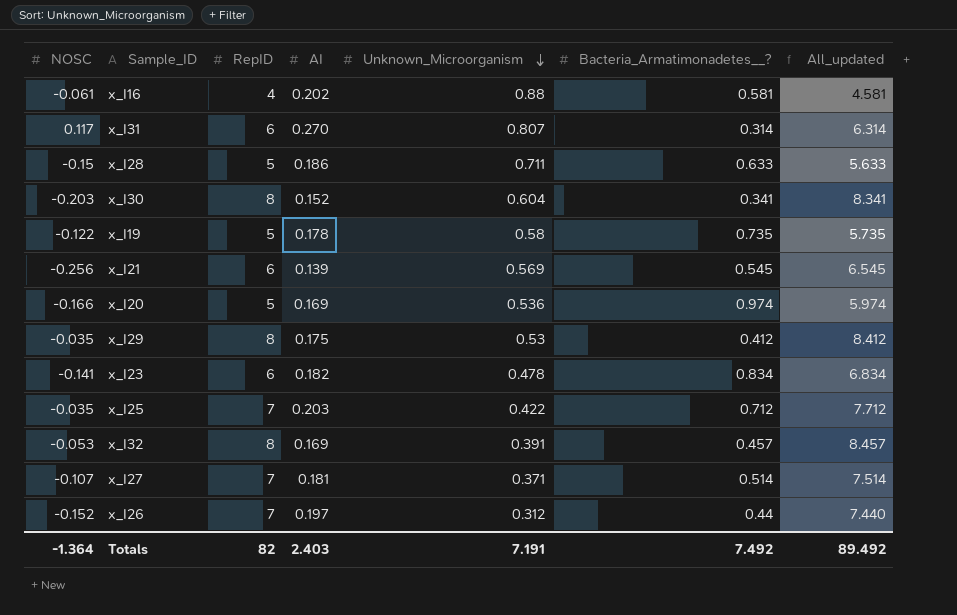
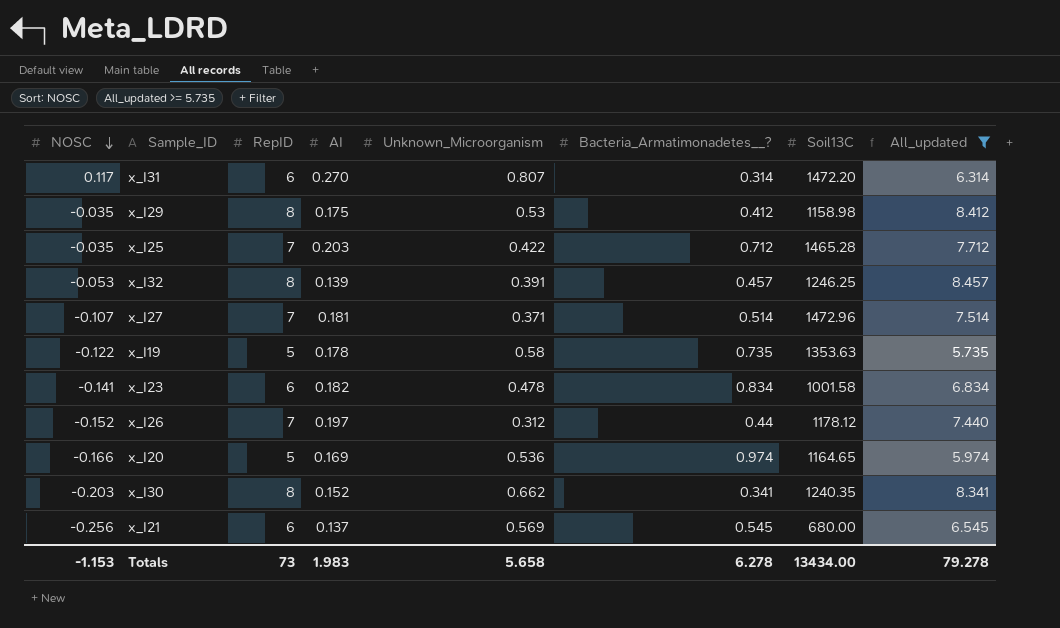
filter: none -> All_updated >= 5.735
row order: Unknown_Microorganism descending -> NOSC descending
column Soil13C | position: none -> 7
x_I32 | AI: 0.169 -> 0.139
x_I30 | Unknown_Microorganism: 0.604 -> 0.662
x_I21 | AI: 0.139 -> 0.137
Totals | NOSC: -1.364 -> -1.153
Totals | RepID: 82 -> 73
Totals | AI: 2.403 -> 1.983
Totals | Unknown_Microorganism: 7.191 -> 5.658
Totals | Bacteria_Armatimonadetes__?: 7.492 -> 6.278
Totals | All_updated: 89.492 -> 79.278

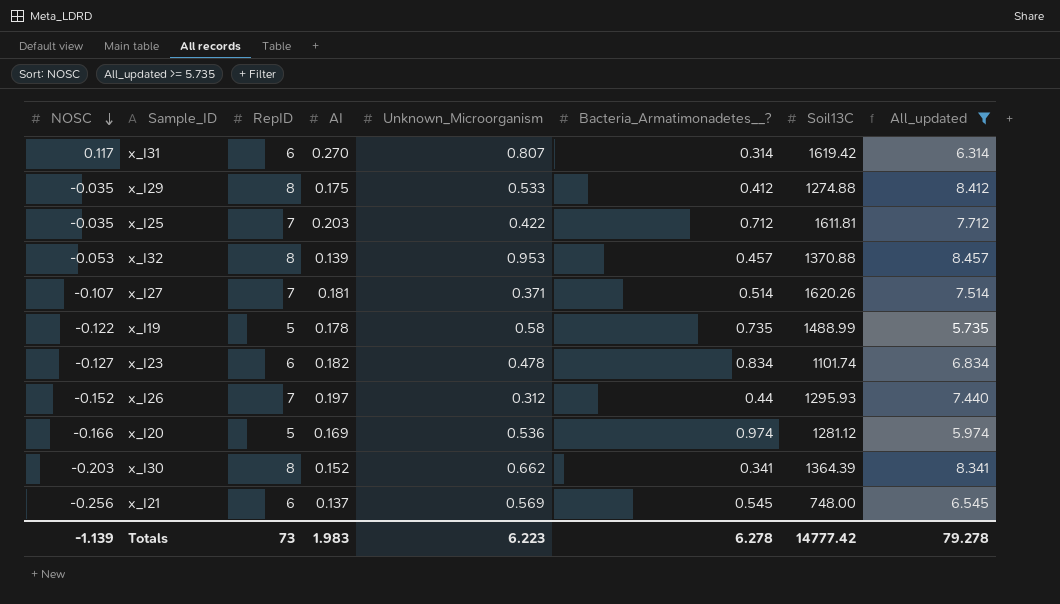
x_I31 | Soil13C: 1472.20 -> 1619.42
x_I29 | Unknown_Microorganism: 0.53 -> 0.533
x_I29 | Soil13C: 1158.98 -> 1274.88
x_I25 | Soil13C: 1465.28 -> 1611.81
x_I32 | Unknown_Microorganism: 0.391 -> 0.953
x_I32 | Soil13C: 1246.25 -> 1370.88
x_I27 | Soil13C: 1472.96 -> 1620.26
x_I19 | Soil13C: 1353.63 -> 1488.99
x_I23 | NOSC: -0.141 -> -0.127
x_I23 | Soil13C: 1001.58 -> 1101.74
x_I26 | Soil13C: 1178.12 -> 1295.93
x_I20 | Soil13C: 1164.65 -> 1281.12
x_I30 | Soil13C: 1240.35 -> 1364.39
x_I21 | Soil13C: 680.00 -> 748.00
Totals | NOSC: -1.153 -> -1.139
Totals | Unknown_Microorganism: 5.658 -> 6.223
Totals | Soil13C: 13434.00 -> 14777.42

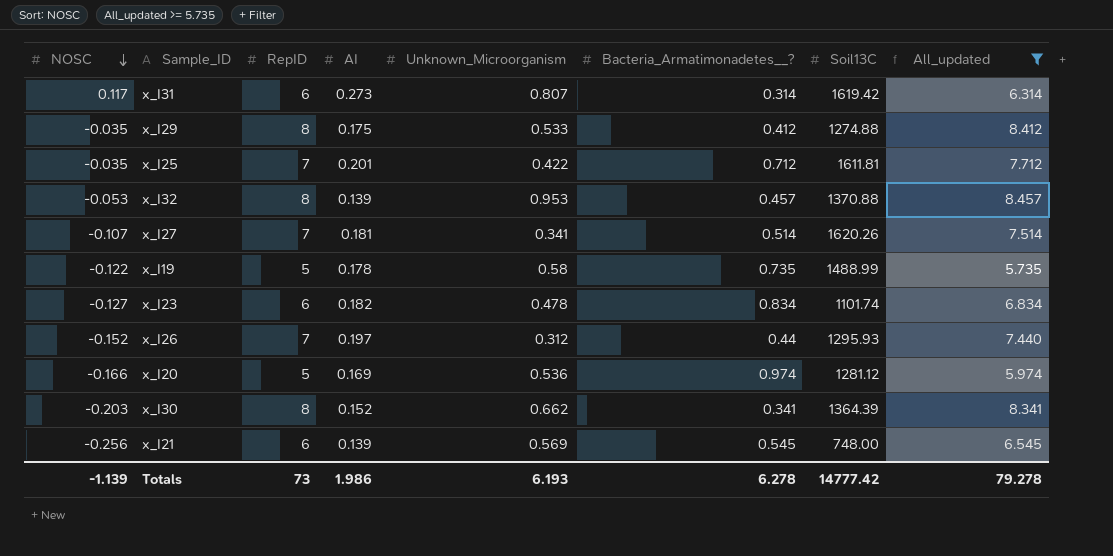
x_I31 | AI: 0.270 -> 0.273
x_I25 | AI: 0.203 -> 0.201
x_I27 | Unknown_Microorganism: 0.371 -> 0.341
x_I21 | AI: 0.137 -> 0.139
Totals | AI: 1.983 -> 1.986
Totals | Unknown_Microorganism: 6.223 -> 6.193

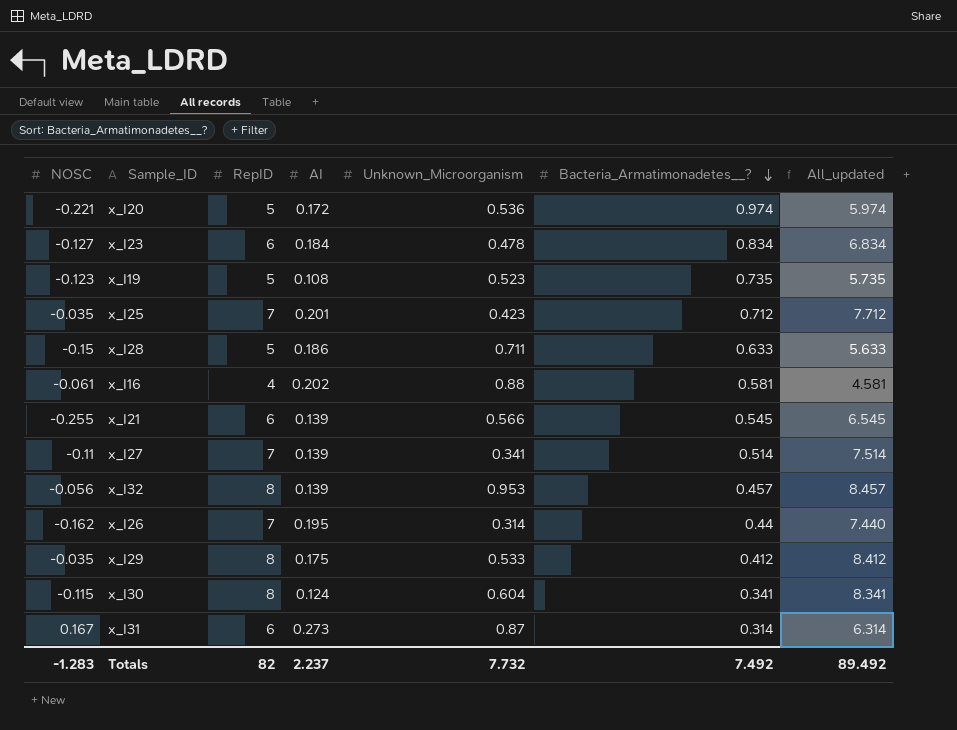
filter: All_updated >= 5.735 -> none
row order: NOSC descending -> Bacteria_Armatimonadetes__? descending
column Soil13C | position: 7 -> none
x_I20 | NOSC: -0.166 -> -0.221
x_I20 | AI: 0.169 -> 0.172
x_I23 | AI: 0.182 -> 0.184
x_I19 | NOSC: -0.122 -> -0.123
x_I19 | AI: 0.178 -> 0.108
x_I19 | Unknown_Microorganism: 0.58 -> 0.523
x_I25 | Unknown_Microorganism: 0.422 -> 0.423
x_I21 | NOSC: -0.256 -> -0.255
x_I21 | Unknown_Microorganism: 0.569 -> 0.566
x_I27 | NOSC: -0.107 -> -0.11
x_I27 | AI: 0.181 -> 0.139
x_I32 | NOSC: -0.053 -> -0.056
x_I26 | NOSC: -0.152 -> -0.162
x_I26 | AI: 0.197 -> 0.195
x_I26 | Unknown_Microorganism: 0.312 -> 0.314
x_I30 | NOSC: -0.203 -> -0.115
x_I30 | AI: 0.152 -> 0.124
x_I30 | Unknown_Microorganism: 0.662 -> 0.604
x_I31 | NOSC: 0.117 -> 0.167
x_I31 | Unknown_Microorganism: 0.807 -> 0.87
Totals | NOSC: -1.139 -> -1.283
Totals | RepID: 73 -> 82
Totals | AI: 1.986 -> 2.237
Totals | Unknown_Microorganism: 6.193 -> 7.732
Totals | Bacteria_Armatimonadetes__?: 6.278 -> 7.492
Totals | All_updated: 79.278 -> 89.492

